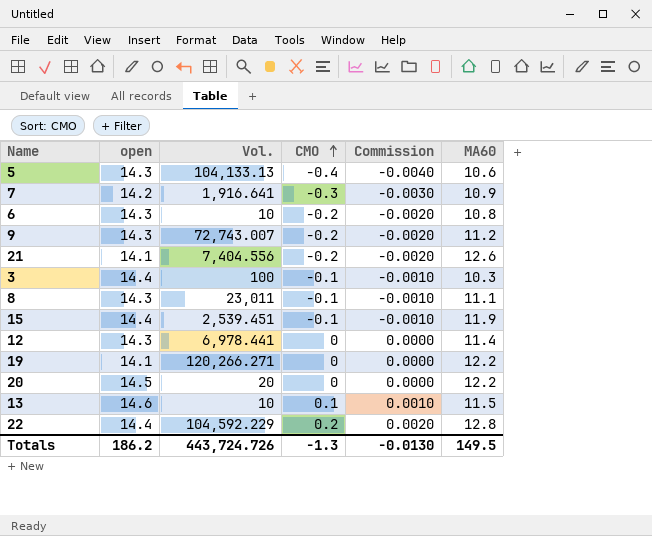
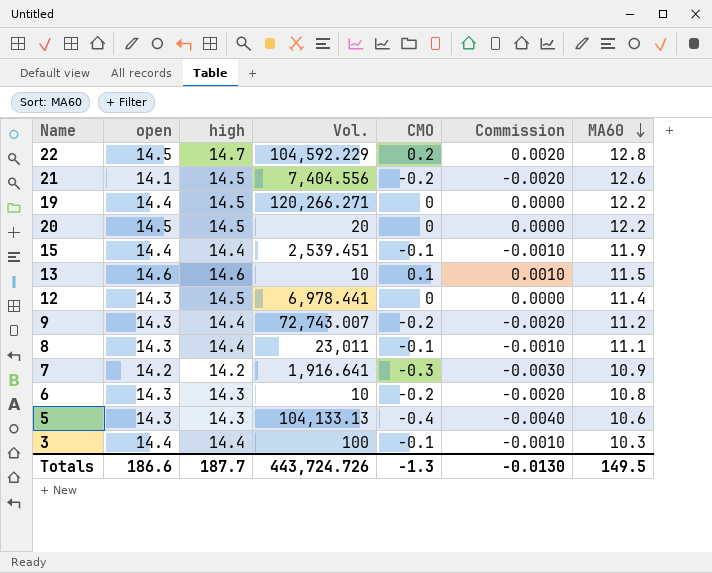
row order: CMO ascending -> MA60 descending
column high | position: none -> 3
22 | open: 14.4 -> 14.5
19 | open: 14.1 -> 14.4
Totals | open: 186.2 -> 186.6

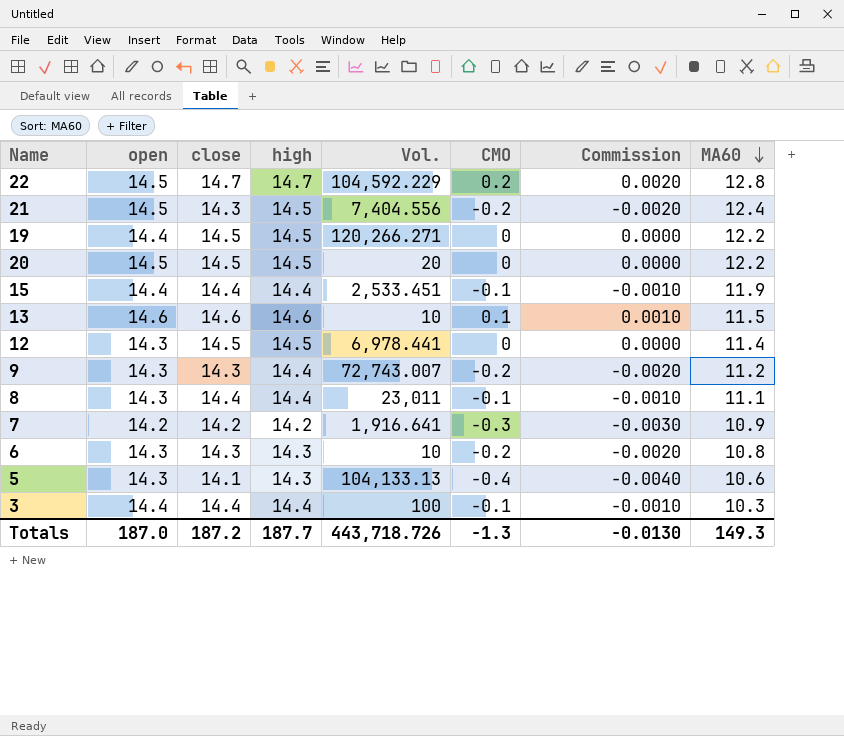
column close | position: none -> 3
21 | open: 14.1 -> 14.5
21 | MA60: 12.6 -> 12.4
15 | Vol.: 2,539.451 -> 2,533.451
Totals | open: 186.6 -> 187.0
Totals | Vol.: 443,724.726 -> 443,718.726
Totals | MA60: 149.5 -> 149.3

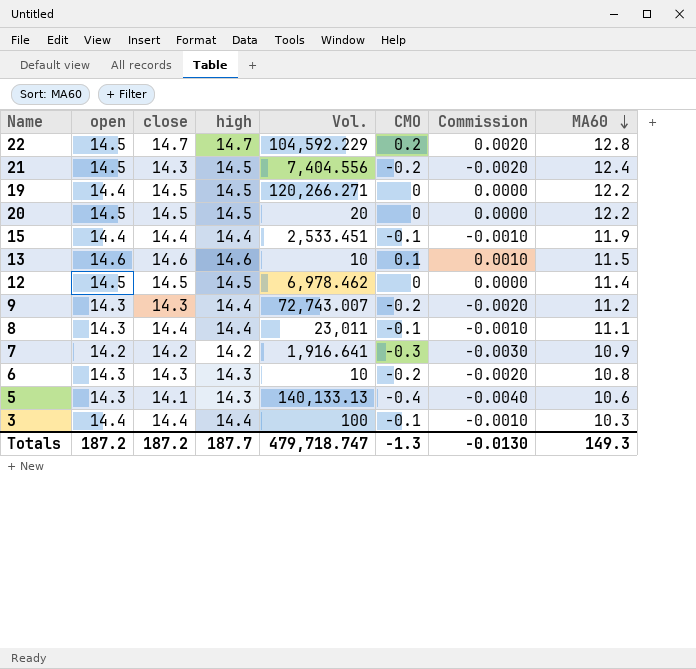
12 | open: 14.3 -> 14.5
12 | Vol.: 6,978.441 -> 6,978.462
5 | Vol.: 104,133.13 -> 140,133.13
Totals | open: 187.0 -> 187.2
Totals | Vol.: 443,718.726 -> 479,718.747

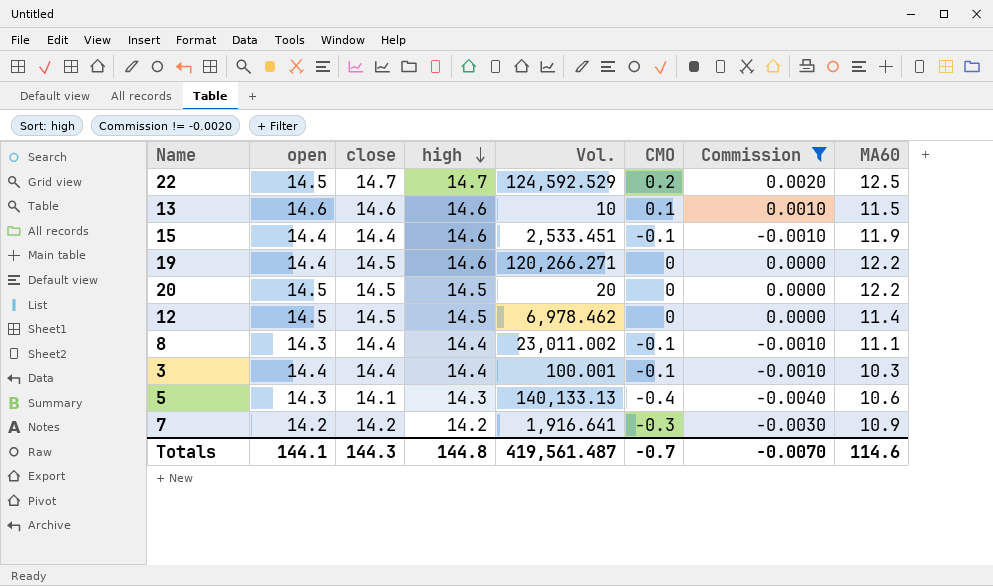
filter: none -> Commission != -0.0020
row order: MA60 descending -> high descending
22 | Vol.: 104,592.229 -> 124,592.529
22 | MA60: 12.8 -> 12.5
15 | high: 14.4 -> 14.6
19 | high: 14.5 -> 14.6
8 | Vol.: 23,011 -> 23,011.002
3 | Vol.: 100 -> 100.001
Totals | open: 187.2 -> 144.1
Totals | close: 187.2 -> 144.3
Totals | high: 187.7 -> 144.8
Totals | Vol.: 479,718.747 -> 419,561.487
Totals | CMO: -1.3 -> -0.7
Totals | Commission: -0.0130 -> -0.0070
Totals | MA60: 149.3 -> 114.6

